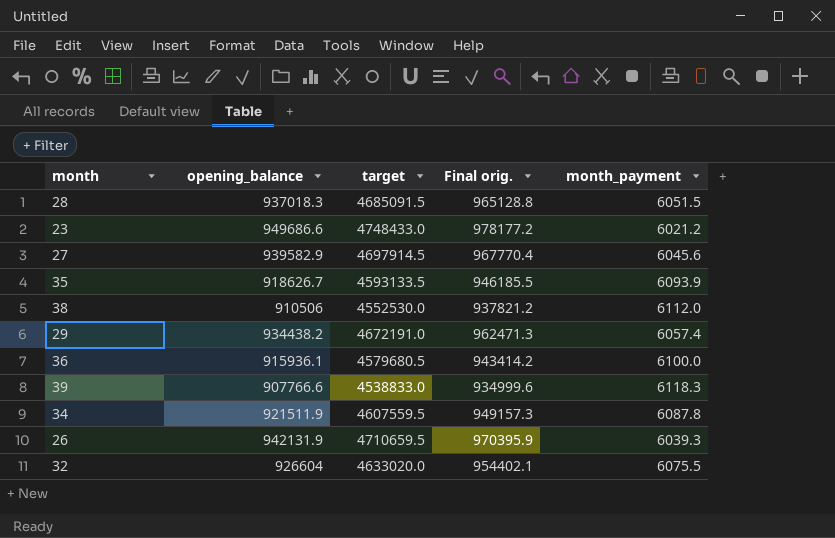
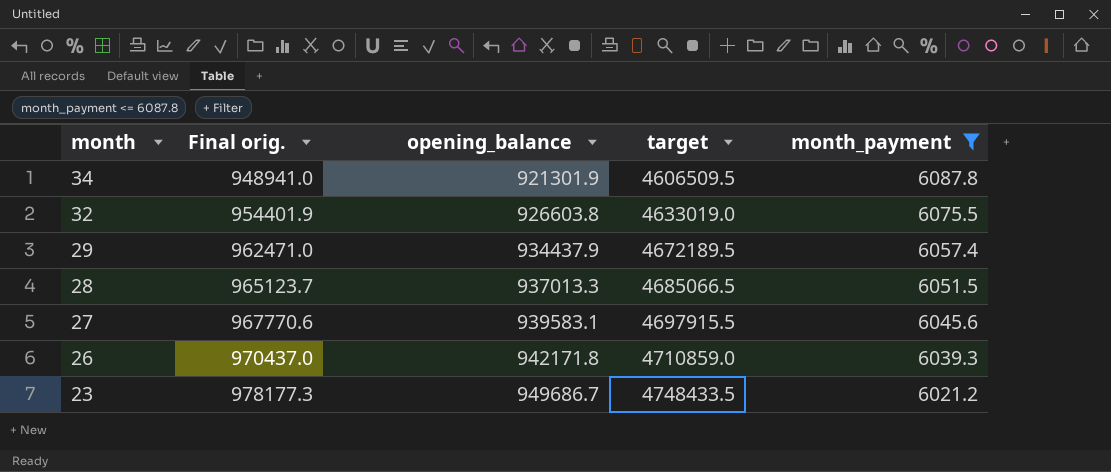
filter: none -> month_payment <= 6087.8
row order: none -> month descending
column Final orig. | position: 4 -> 2
34 | Final orig.: 949157.3 -> 948941.0
34 | opening_balance: 921511.9 -> 921301.9
34 | target: 4607559.5 -> 4606509.5
32 | Final orig.: 954402.1 -> 954401.9
32 | opening_balance: 926604 -> 926603.8
32 | target: 4633020.0 -> 4633019.0
29 | Final orig.: 962471.3 -> 962471.0
29 | opening_balance: 934438.2 -> 934437.9
29 | target: 4672191.0 -> 4672189.5
28 | Final orig.: 965128.8 -> 965123.7
28 | opening_balance: 937018.3 -> 937013.3
28 | target: 4685091.5 -> 4685066.5
27 | Final orig.: 967770.4 -> 967770.6
27 | opening_balance: 939582.9 -> 939583.1
27 | target: 4697914.5 -> 4697915.5
26 | Final orig.: 970395.9 -> 970437.0
26 | opening_balance: 942131.9 -> 942171.8
26 | target: 4710659.5 -> 4710859.0
23 | Final orig.: 978177.2 -> 978177.3
23 | opening_balance: 949686.6 -> 949686.7
23 | target: 4748433.0 -> 4748433.5

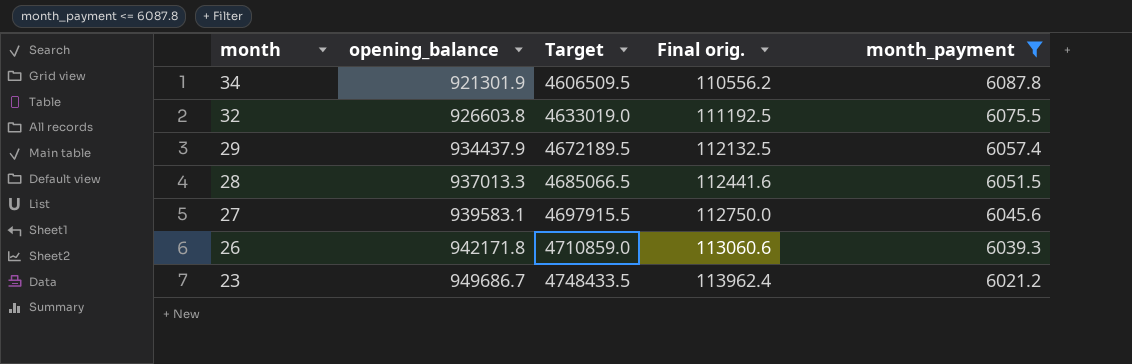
column name: target -> Target
column Final orig. | formula: [opening_balance] * 1.03 -> [opening_balance] * 0.12
column Final orig. | position: 2 -> 4

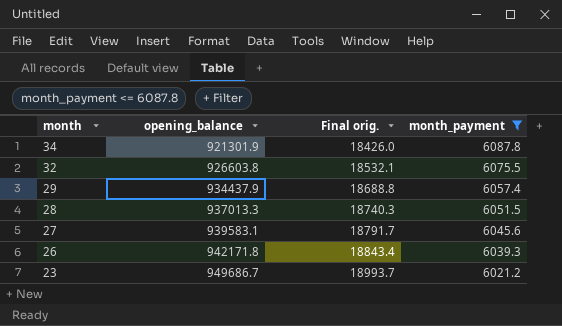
column Target | formula: [opening_balance] * 5 -> none
column Final orig. | formula: [opening_balance] * 0.12 -> [opening_balance] * 0.02

